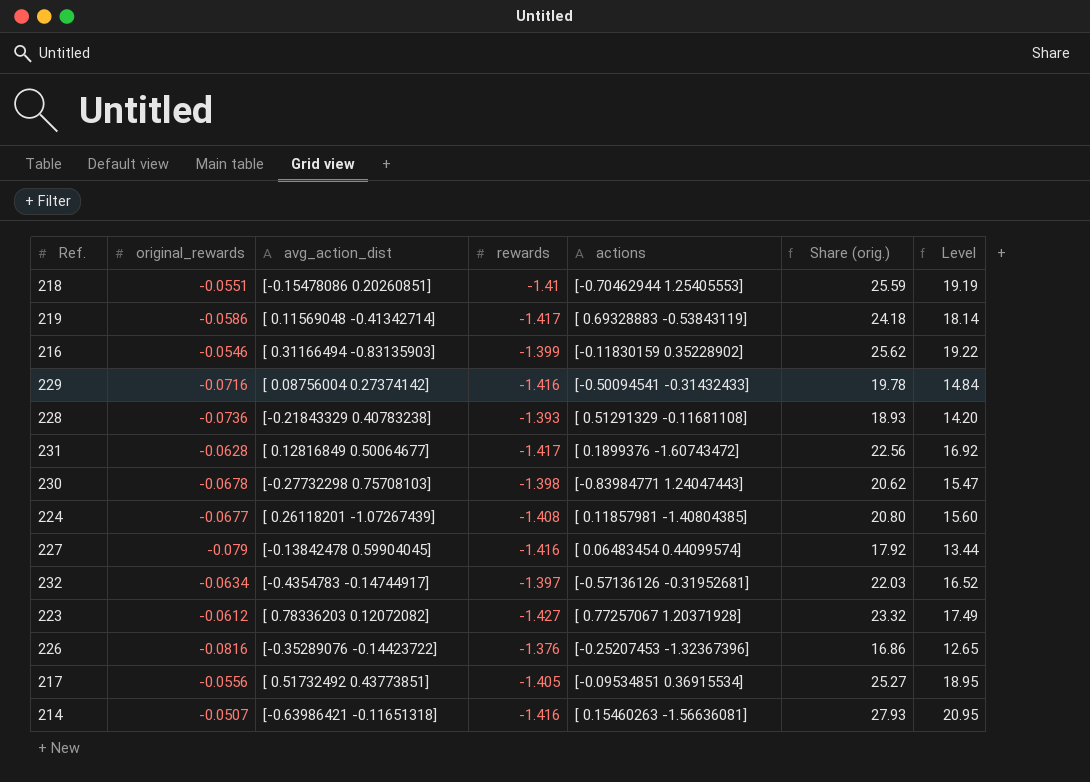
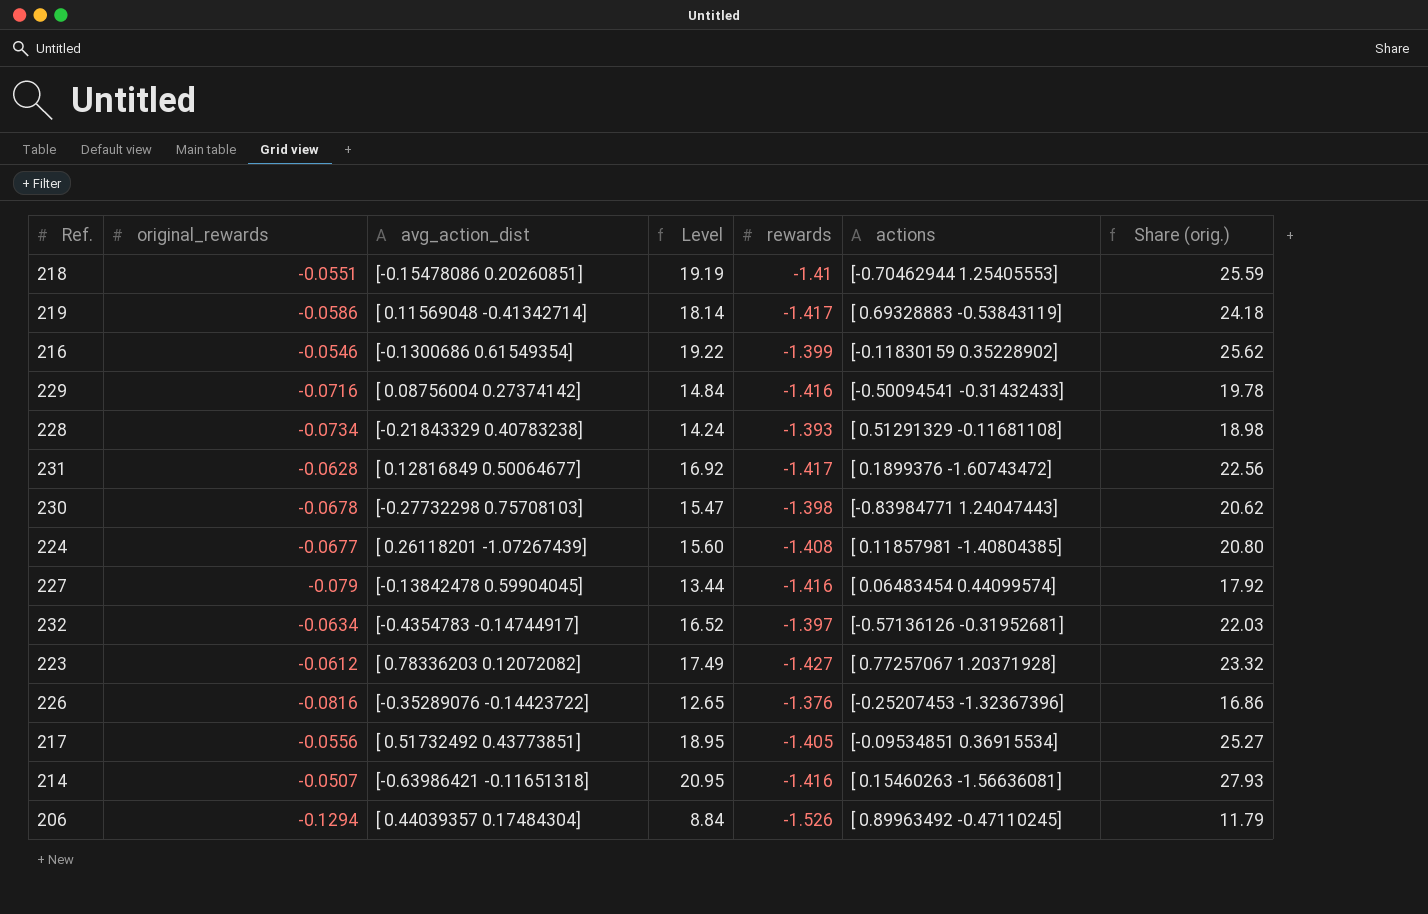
column Level | position: 7 -> 4
216 | avg_action_dist: [ 0.31166494 -0.83135903] -> [-0.1300686 0.61549354]
228 | original_rewards: -0.0736 -> -0.0734
228 | Level: 14.20 -> 14.24
228 | Share (orig.): 18.93 -> 18.98
row 206: none -> -0.1294 | [ 0.44039357 0.17484304] | 8.84 | -1.526 | [ 0.89963492 -0.47110245] | 11.79

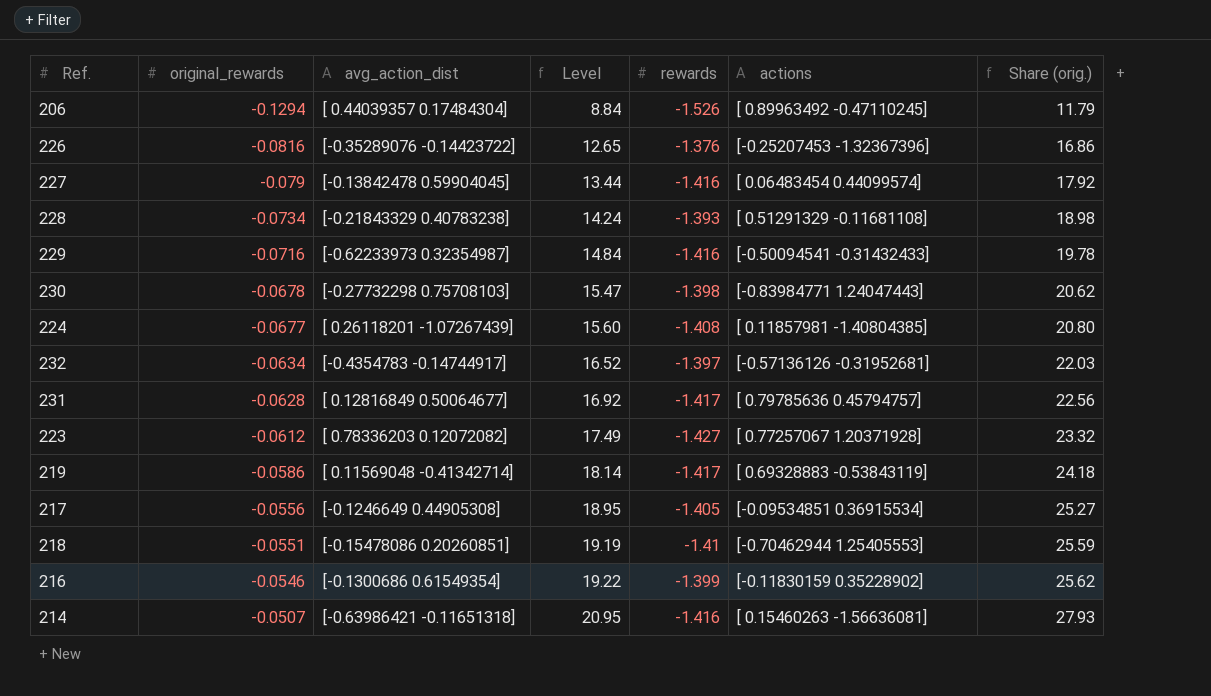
row order: none -> original_rewards ascending
229 | avg_action_dist: [ 0.08756004 0.27374142] -> [-0.62233973 0.32354987]
231 | actions: [ 0.1899376 -1.60743472] -> [ 0.79785636 0.45794757]
217 | avg_action_dist: [ 0.51732492 0.43773851] -> [-0.1246649 0.44905308]

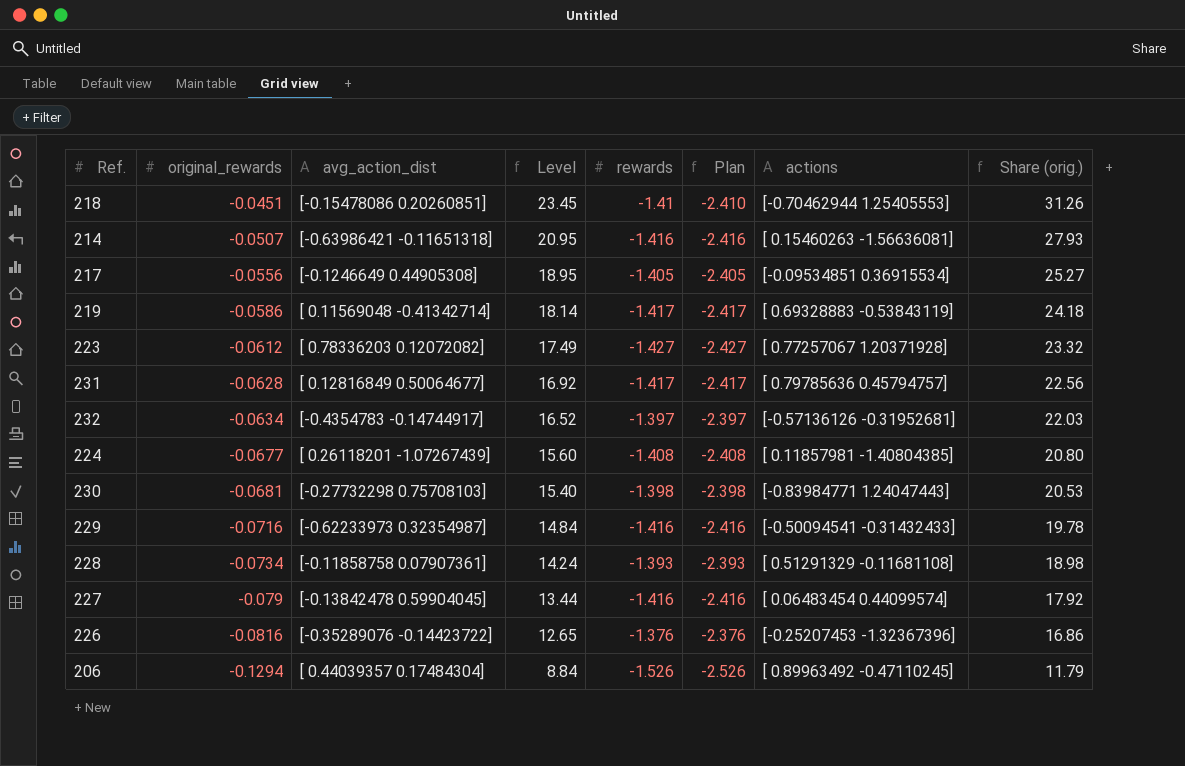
row order: original_rewards ascending -> original_rewards descending
column Plan | formula: none -> [rewards] - 1
row 216: -0.0546 | [-0.1300686 0.61549354] | 19.22 | -1.399 | [-0.11830159 0.35228902] | 25.62 -> none
218 | original_rewards: -0.0551 -> -0.0451
218 | Level: 19.19 -> 23.45
218 | Share (orig.): 25.59 -> 31.26
230 | original_rewards: -0.0678 -> -0.0681
230 | Level: 15.47 -> 15.40
230 | Share (orig.): 20.62 -> 20.53
228 | avg_action_dist: [-0.21843329 0.40783238] -> [-0.11858758 0.07907361]

